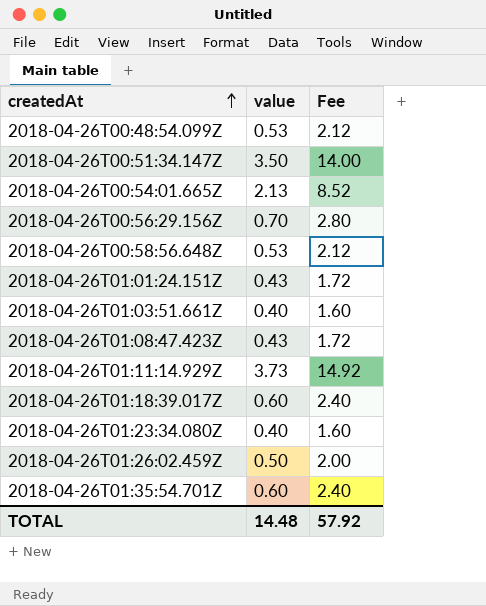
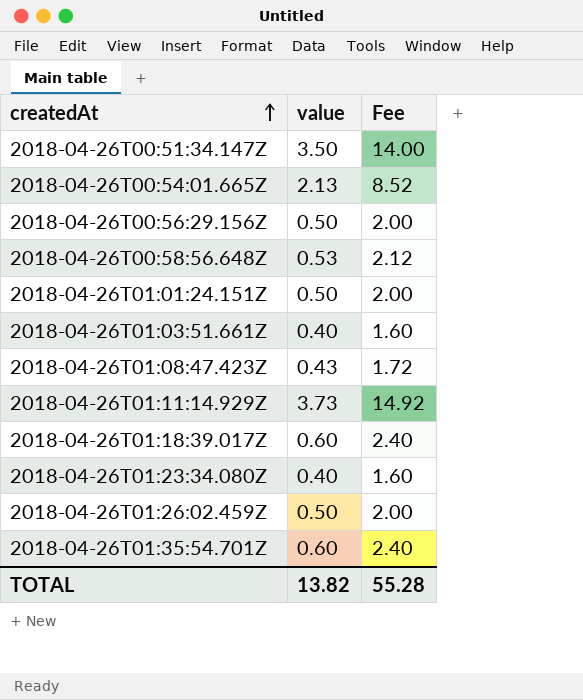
row 2018-04-26T00:48:54.099Z: 0.53 | 2.12 -> none
2018-04-26T00:56:29.156Z | value: 0.70 -> 0.50
2018-04-26T00:56:29.156Z | Fee: 2.80 -> 2.00
2018-04-26T01:01:24.151Z | value: 0.43 -> 0.50
2018-04-26T01:01:24.151Z | Fee: 1.72 -> 2.00
TOTAL | value: 14.48 -> 13.82
TOTAL | Fee: 57.92 -> 55.28

